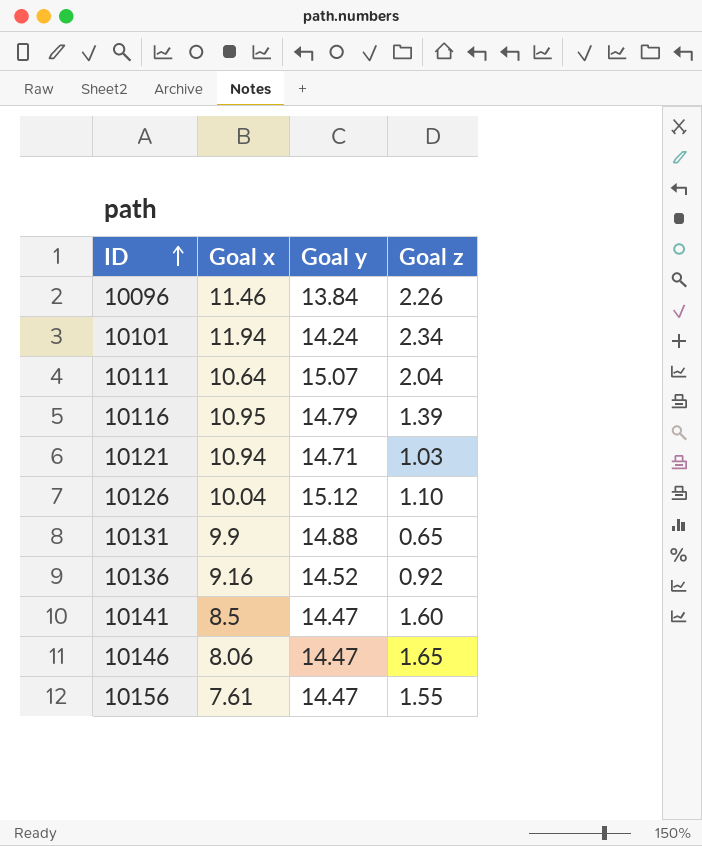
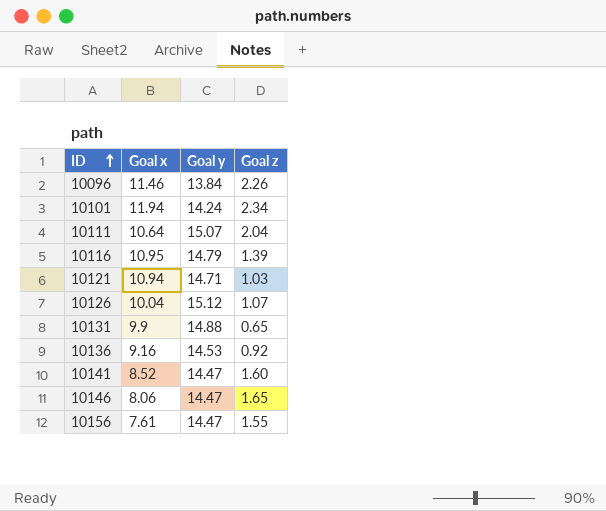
10126 | Goal z: 1.10 -> 1.07
10136 | Goal y: 14.52 -> 14.53
10141 | Goal x: 8.5 -> 8.52

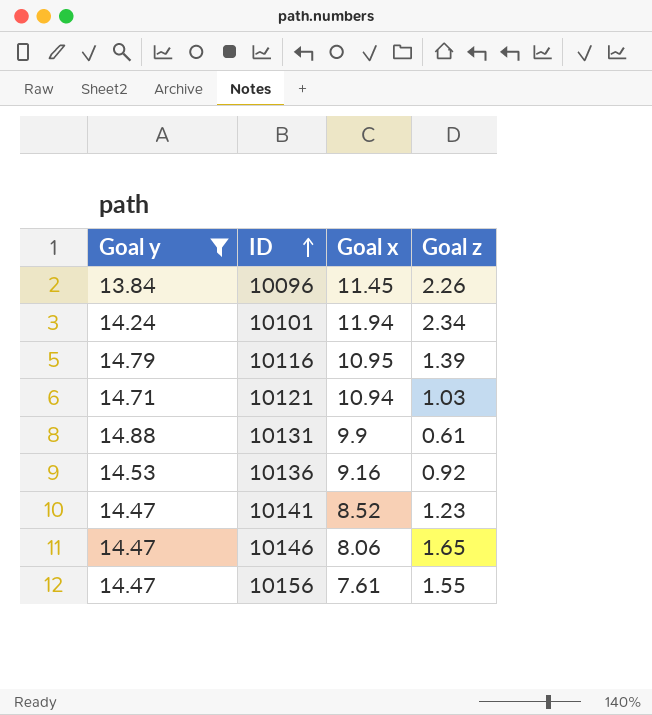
filter: none -> Goal y <= 14.88
column Goal y | position: 3 -> 1
10096 | Goal x: 11.46 -> 11.45
10131 | Goal z: 0.65 -> 0.61
10141 | Goal z: 1.60 -> 1.23

